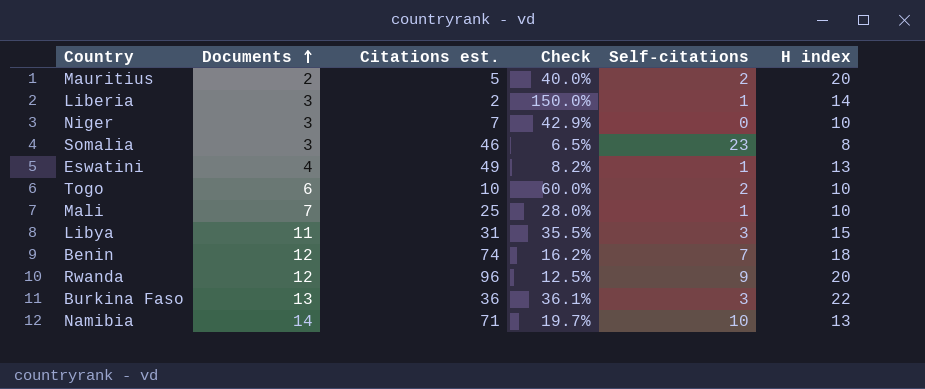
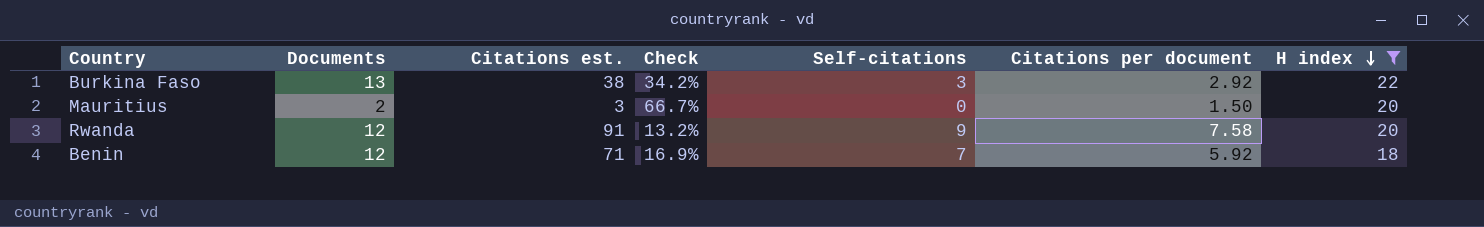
filter: none -> H index >= 18
row order: Documents ascending -> H index descending
column Citations per document | formula: none -> [Citations est.] / [Documents]
Burkina Faso | Citations est.: 36 -> 38
Burkina Faso | Check: 36.1% -> 34.2%
Mauritius | Citations est.: 5 -> 3
Mauritius | Check: 40.0% -> 66.7%
Mauritius | Self-citations: 2 -> 0
Rwanda | Citations est.: 96 -> 91
Rwanda | Check: 12.5% -> 13.2%
Benin | Citations est.: 74 -> 71
Benin | Check: 16.2% -> 16.9%

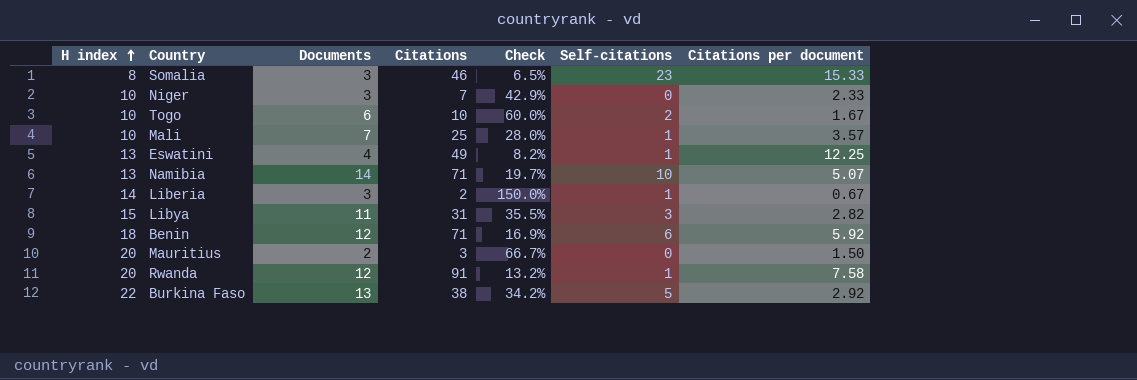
filter: H index >= 18 -> none
row order: H index descending -> H index ascending
column H index | position: 7 -> 1
column name: Citations est. -> Citations
Benin | Self-citations: 7 -> 6
Rwanda | Self-citations: 9 -> 1
Burkina Faso | Self-citations: 3 -> 5

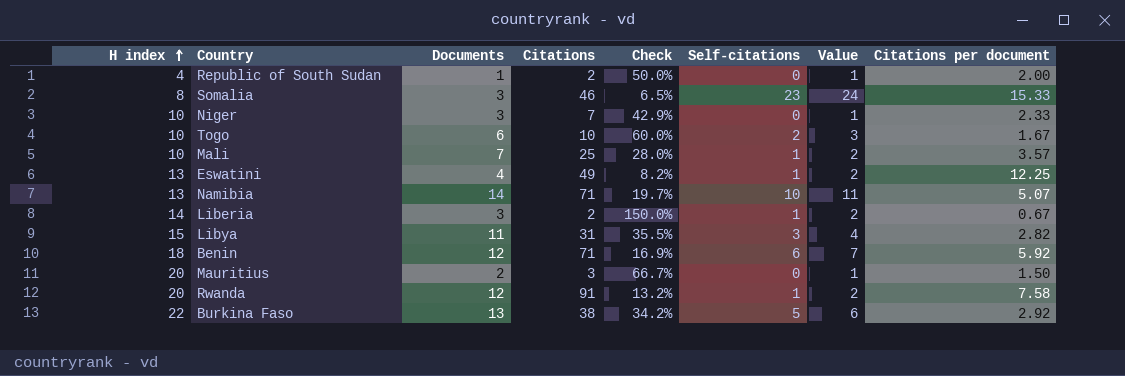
column Value | formula: none -> [Self-citations] + 1
row Republic of South Sudan: none -> 4 | 1 | 2 | 50.0% | 0 | 1 | 2.00

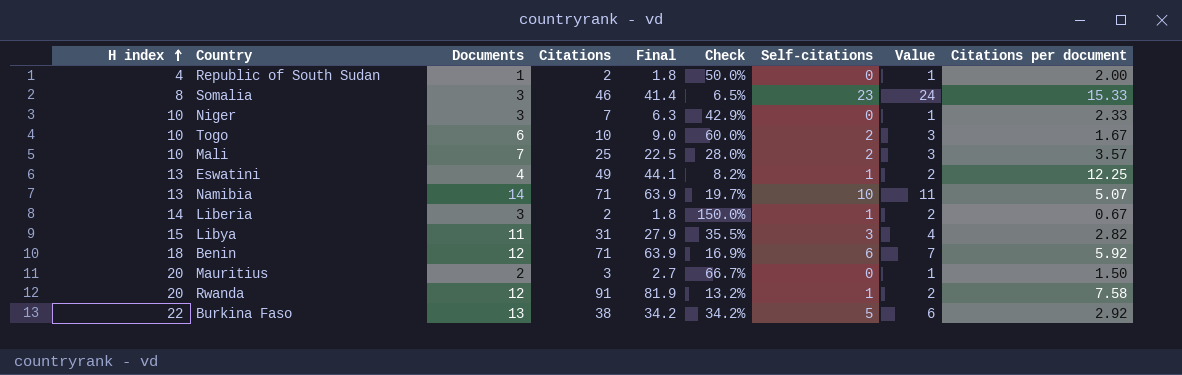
column Final | formula: none -> [Citations] * 0.9
Mali | Self-citations: 1 -> 2
Mali | Value: 2 -> 3

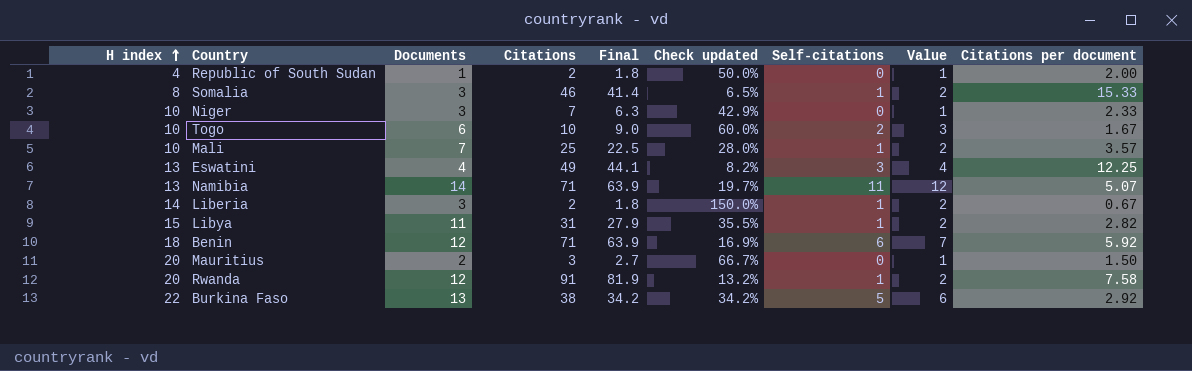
column name: Check -> Check updated
Somalia | Self-citations: 23 -> 1
Somalia | Value: 24 -> 2
Mali | Self-citations: 2 -> 1
Mali | Value: 3 -> 2
Eswatini | Self-citations: 1 -> 3
Eswatini | Value: 2 -> 4
Namibia | Self-citations: 10 -> 11
Namibia | Value: 11 -> 12
Libya | Self-citations: 3 -> 1
Libya | Value: 4 -> 2

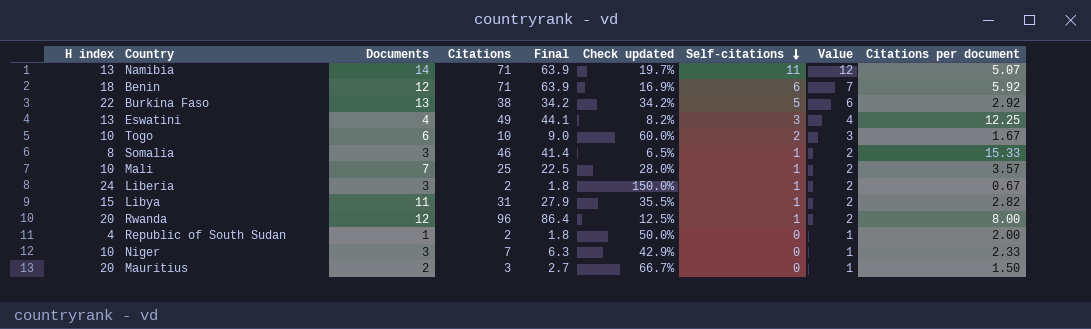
row order: H index ascending -> Self-citations descending
Liberia | H index: 14 -> 24
Rwanda | Citations: 91 -> 96
Rwanda | Final: 81.9 -> 86.4
Rwanda | Check updated: 13.2% -> 12.5%
Rwanda | Citations per document: 7.58 -> 8.00

